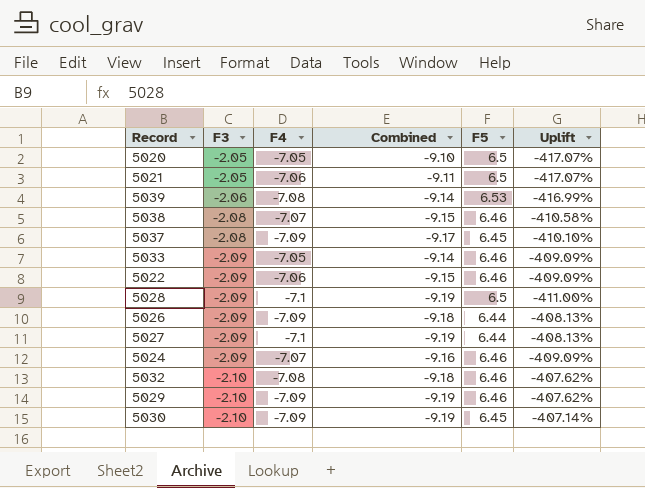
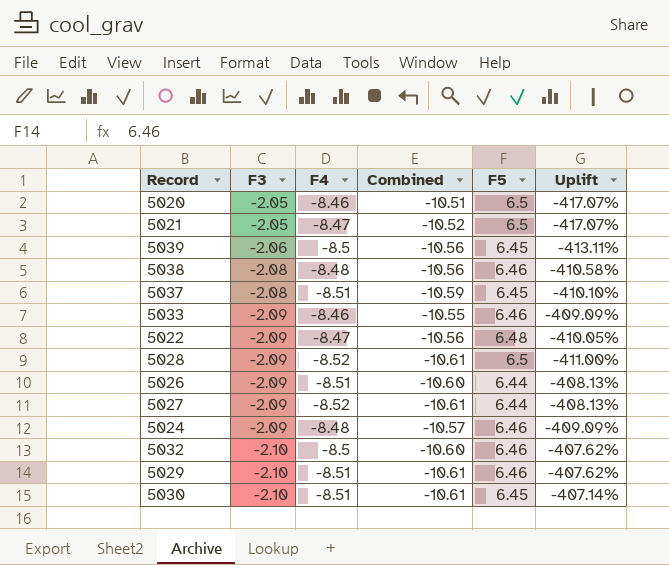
5020 | F4: -7.05 -> -8.46
5020 | Combined: -9.10 -> -10.51
5021 | F4: -7.06 -> -8.47
5021 | Combined: -9.11 -> -10.52
5039 | F4: -7.08 -> -8.5
5039 | Combined: -9.14 -> -10.56
5039 | F5: 6.53 -> 6.45
5039 | Uplift: -416.99% -> -413.11%
5038 | F4: -7.07 -> -8.48
5038 | Combined: -9.15 -> -10.56
5037 | F4: -7.09 -> -8.51
5037 | Combined: -9.17 -> -10.59
5033 | F4: -7.05 -> -8.46
5033 | Combined: -9.14 -> -10.55
5022 | F4: -7.06 -> -8.47
5022 | Combined: -9.15 -> -10.56
5022 | F5: 6.46 -> 6.48
5022 | Uplift: -409.09% -> -410.05%
5028 | F4: -7.1 -> -8.52
5028 | Combined: -9.19 -> -10.61
5026 | F4: -7.09 -> -8.51
5026 | Combined: -9.18 -> -10.60
5027 | F4: -7.1 -> -8.52
5027 | Combined: -9.19 -> -10.61
5024 | F4: -7.07 -> -8.48
5024 | Combined: -9.16 -> -10.57
5032 | F4: -7.08 -> -8.5
5032 | Combined: -9.18 -> -10.60
5029 | F4: -7.09 -> -8.51
5029 | Combined: -9.19 -> -10.61
5030 | F4: -7.09 -> -8.51
5030 | Combined: -9.19 -> -10.61

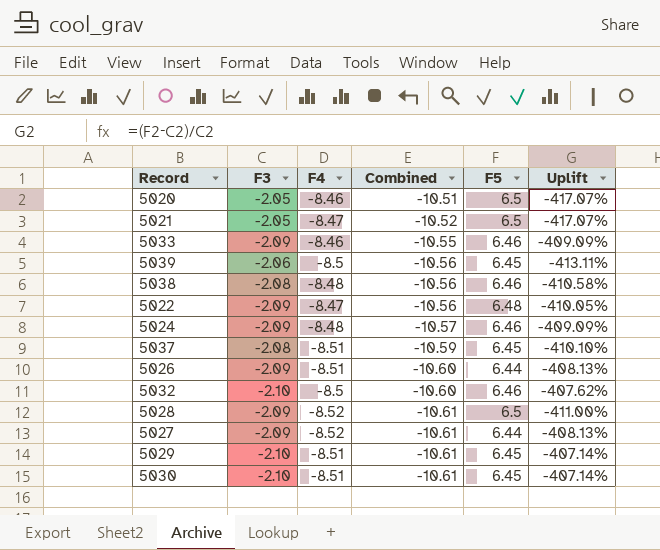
row order: F3 descending -> Combined descending
5029 | F5: 6.46 -> 6.45
5029 | Uplift: -407.62% -> -407.14%

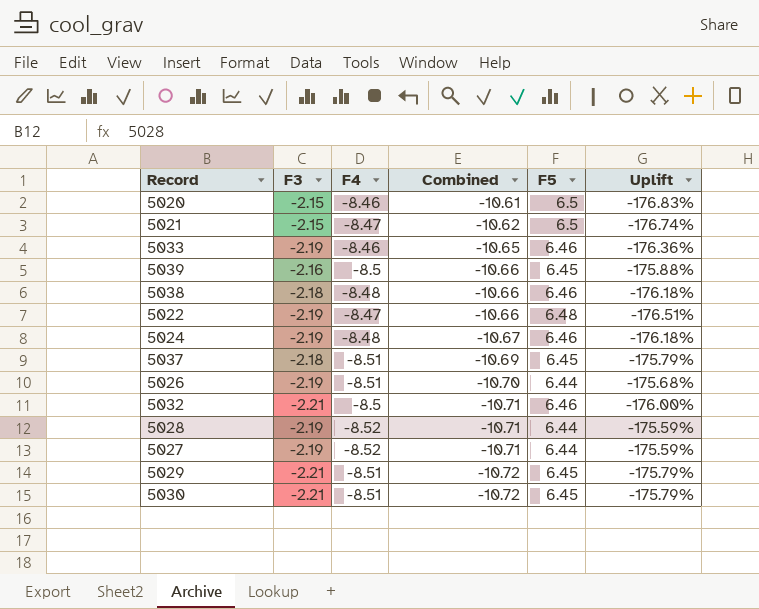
column Uplift | formula: ([F5] - [F3]) / [F3] -> ([F5] - [F4]) / [F4]
5020 | F3: -2.05 -> -2.15
5020 | Combined: -10.51 -> -10.61
5021 | F3: -2.05 -> -2.15
5021 | Combined: -10.52 -> -10.62
5033 | F3: -2.09 -> -2.19
5033 | Combined: -10.55 -> -10.65
5039 | F3: -2.06 -> -2.16
5039 | Combined: -10.56 -> -10.66
5038 | F3: -2.08 -> -2.18
5038 | Combined: -10.56 -> -10.66
5022 | F3: -2.09 -> -2.19
5022 | Combined: -10.56 -> -10.66
5024 | F3: -2.09 -> -2.19
5024 | Combined: -10.57 -> -10.67
5037 | F3: -2.08 -> -2.18
5037 | Combined: -10.59 -> -10.69
5026 | F3: -2.09 -> -2.19
5026 | Combined: -10.60 -> -10.70
5032 | F3: -2.10 -> -2.21
5032 | Combined: -10.60 -> -10.71
5028 | F3: -2.09 -> -2.19
5028 | Combined: -10.61 -> -10.71
5028 | F5: 6.5 -> 6.44
5027 | F3: -2.09 -> -2.19
5027 | Combined: -10.61 -> -10.71
5029 | F3: -2.10 -> -2.21
5029 | Combined: -10.61 -> -10.72
5030 | F3: -2.10 -> -2.21
5030 | Combined: -10.61 -> -10.72

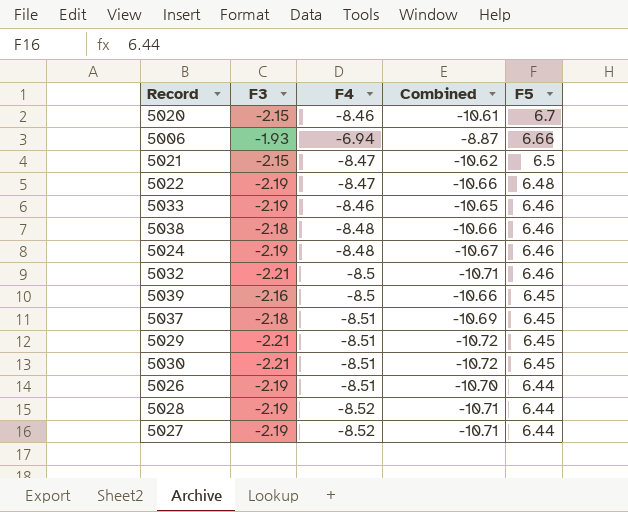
row order: Combined descending -> F5 descending
column Uplift | formula: ([F5] - [F4]) / [F4] -> none
5020 | F5: 6.5 -> 6.7
row 5006: none -> -1.93 | -6.94 | -8.87 | 6.66

